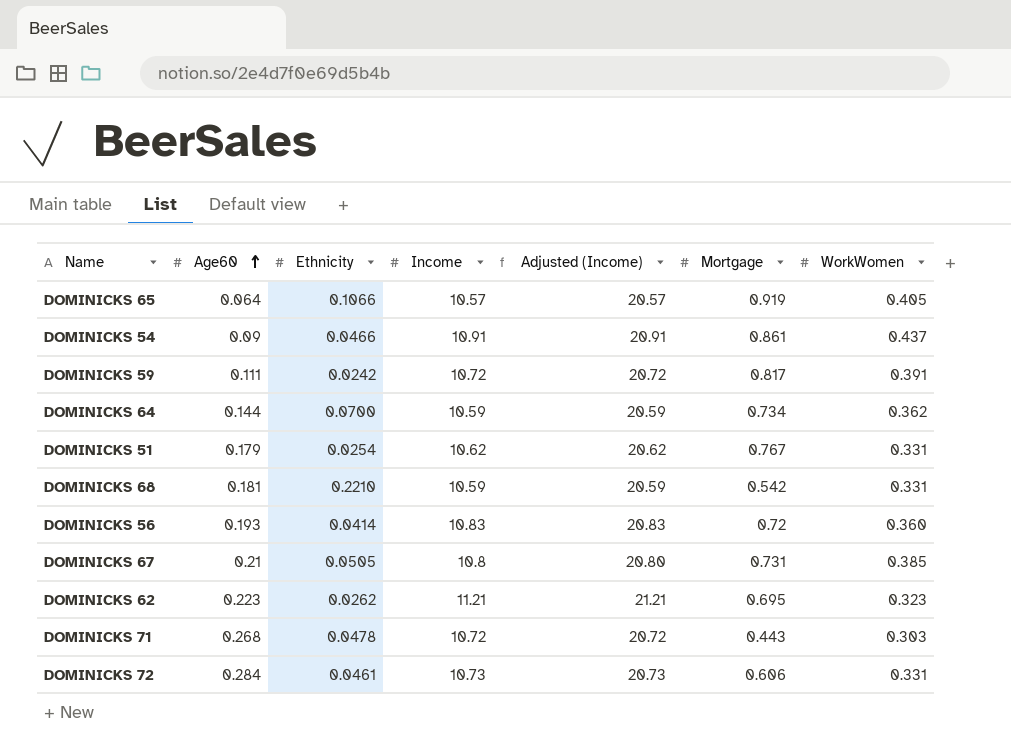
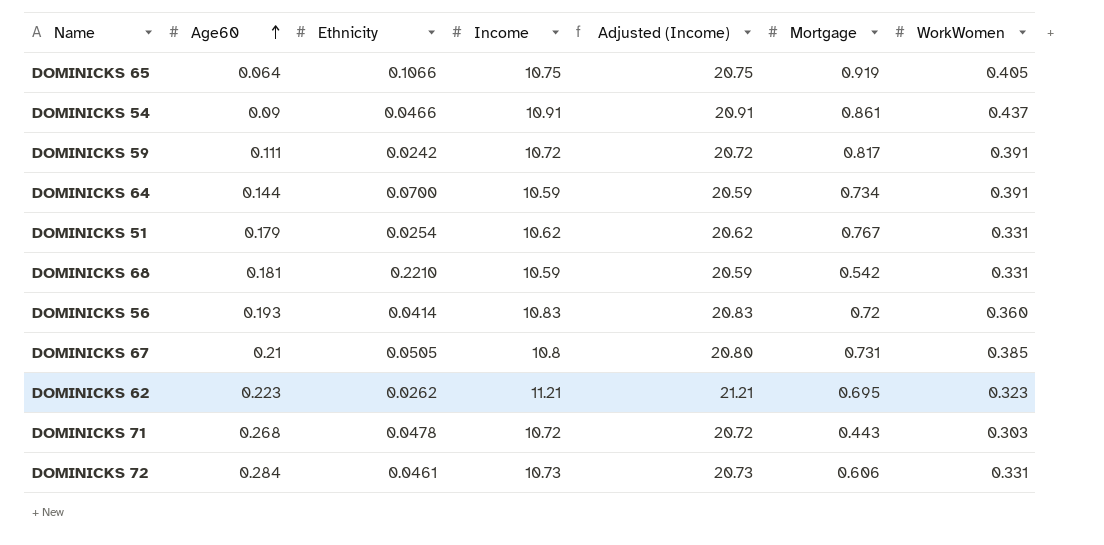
DOMINICKS 65 | Income: 10.57 -> 10.75
DOMINICKS 65 | Adjusted (Income): 20.57 -> 20.75
DOMINICKS 64 | WorkWomen: 0.362 -> 0.391

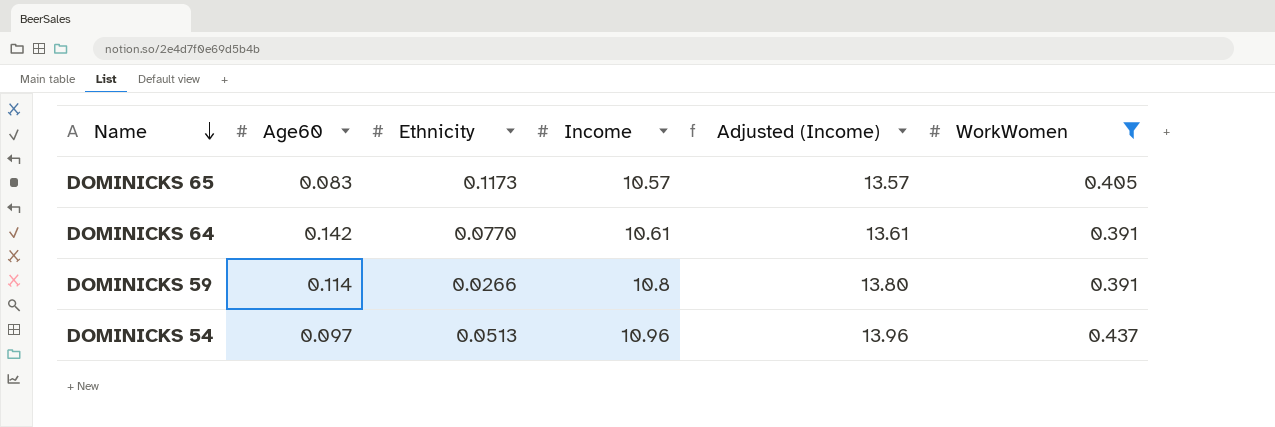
filter: none -> WorkWomen >= 0.391
row order: Age60 ascending -> Name descending
column Mortgage | position: 6 -> none
column Adjusted (Income) | formula: [Income] + 10 -> [Income] + 3
DOMINICKS 65 | Age60: 0.064 -> 0.083
DOMINICKS 65 | Ethnicity: 0.1066 -> 0.1173
DOMINICKS 65 | Income: 10.75 -> 10.57
DOMINICKS 64 | Age60: 0.144 -> 0.142
DOMINICKS 64 | Ethnicity: 0.0700 -> 0.0770
DOMINICKS 64 | Income: 10.59 -> 10.61
DOMINICKS 59 | Age60: 0.111 -> 0.114
DOMINICKS 59 | Ethnicity: 0.0242 -> 0.0266
DOMINICKS 59 | Income: 10.72 -> 10.8
DOMINICKS 54 | Age60: 0.09 -> 0.097
DOMINICKS 54 | Ethnicity: 0.0466 -> 0.0513
DOMINICKS 54 | Income: 10.91 -> 10.96

